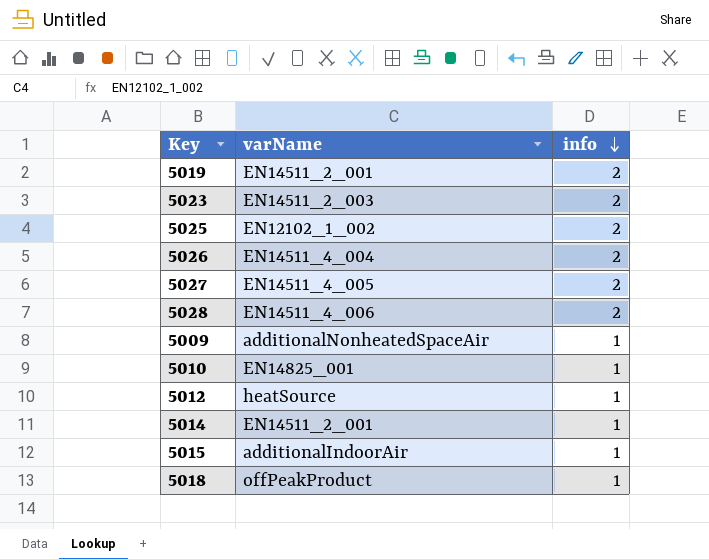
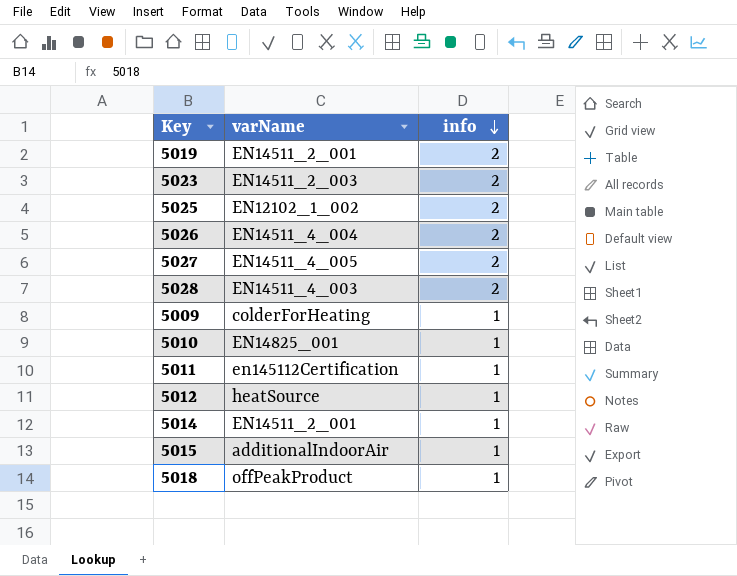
5028 | varName: EN14511_4_006 -> EN14511_4_003
5009 | varName: additionalNonheatedSpaceAir -> colderForHeating
row 5011: none -> en145112Certification | 1

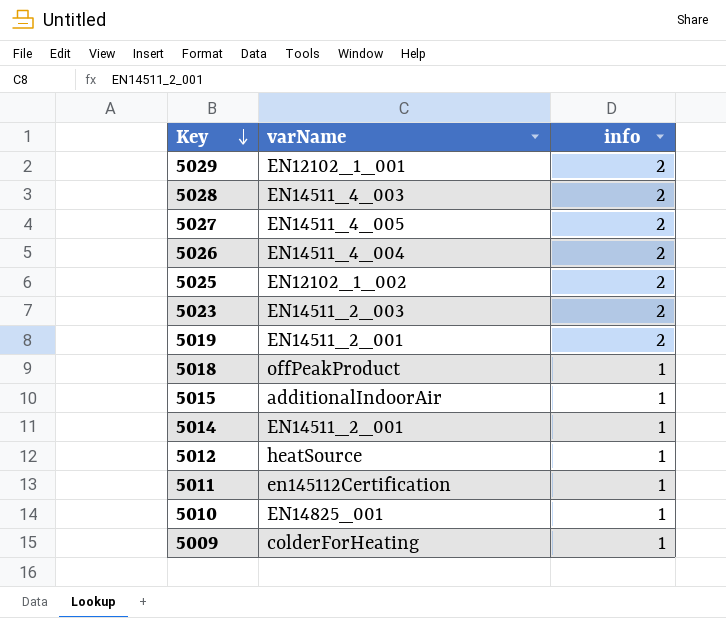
row order: info descending -> Key descending
row 5029: none -> EN12102_1_001 | 2

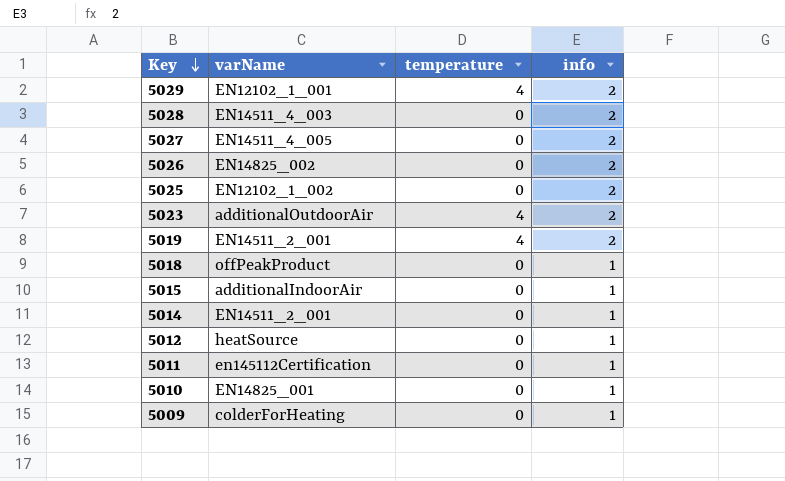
column temperature | position: none -> 3
5026 | varName: EN14511_4_004 -> EN14825_002
5023 | varName: EN14511_2_003 -> additionalOutdoorAir

